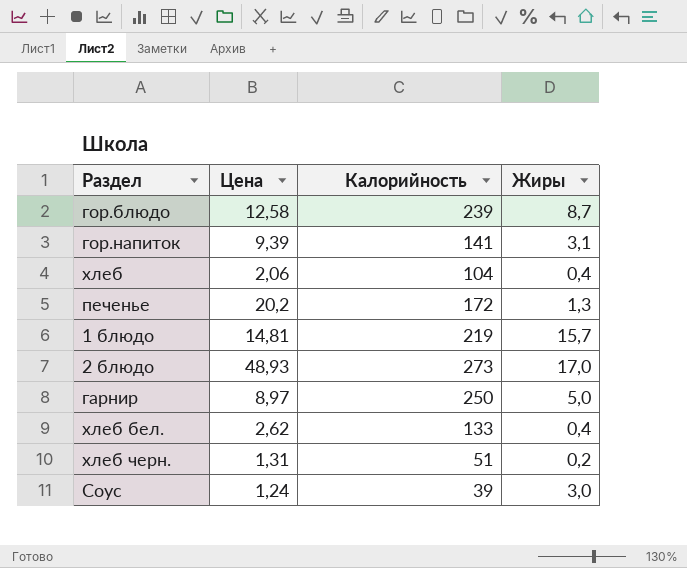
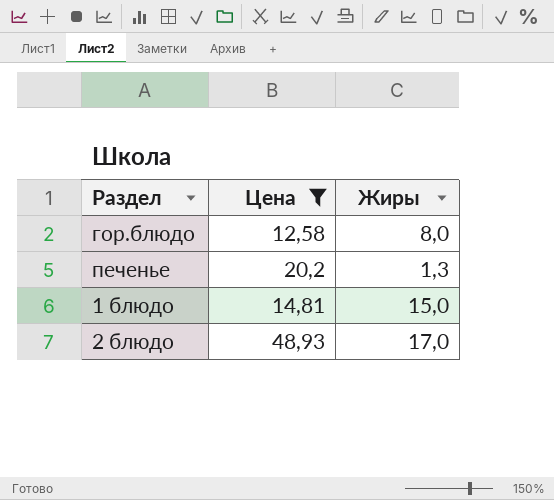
filter: none -> Цена >= 12,58
column Калорийность | position: 3 -> none
гор.блюдо | Жиры: 8,7 -> 8,0
1 блюдо | Жиры: 15,7 -> 15,0

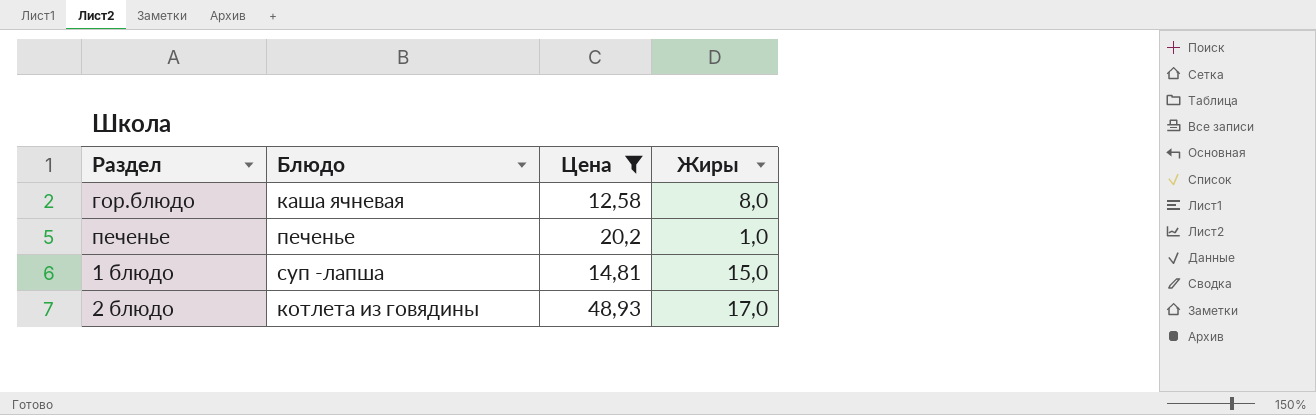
column Блюдо | position: none -> 2
печенье | Жиры: 1,3 -> 1,0

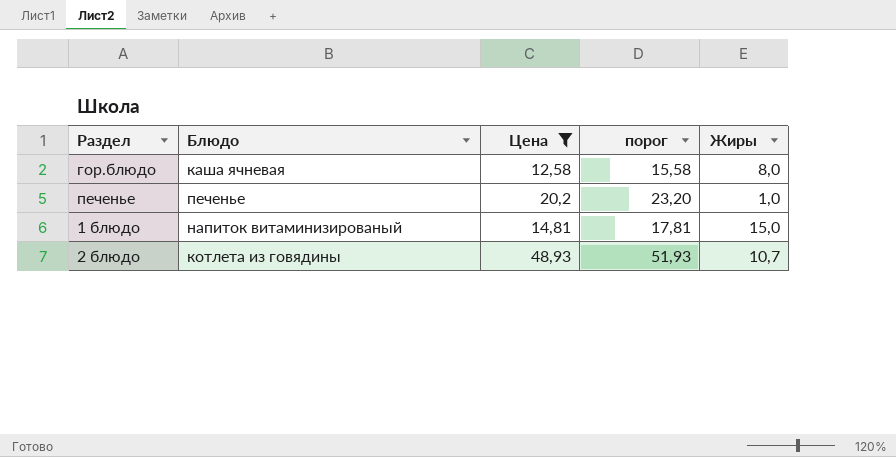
column порог | formula: none -> [Цена] + 3
1 блюдо | Блюдо: суп -лапша -> напиток витаминизированый
2 блюдо | Жиры: 17,0 -> 10,7

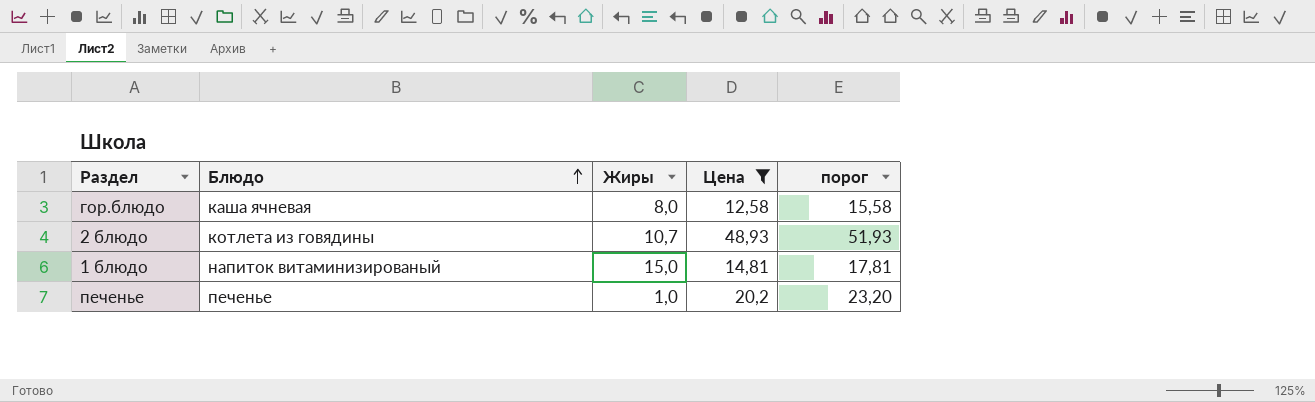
row order: none -> Блюдо ascending
column Жиры | position: 5 -> 3

